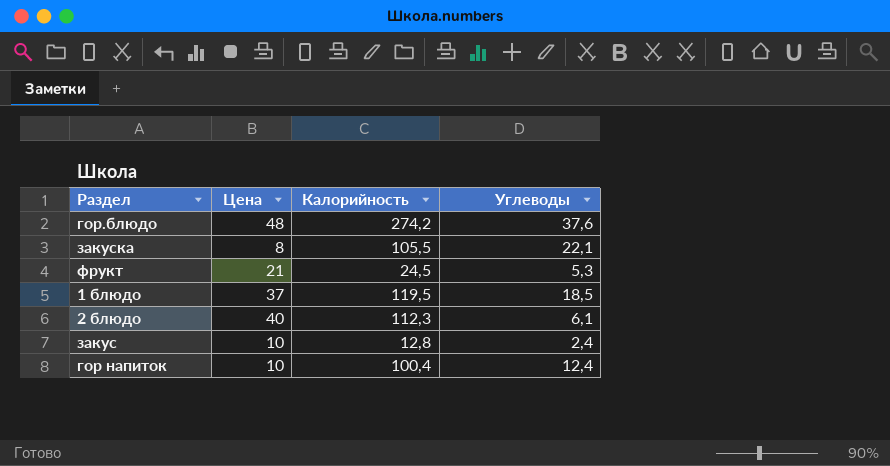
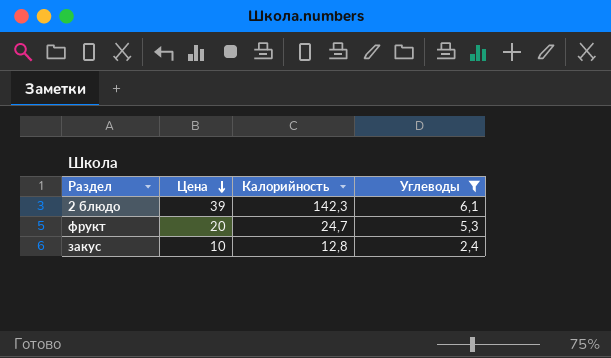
filter: none -> Углеводы <= 6,1
row order: none -> Цена descending
2 блюдо | Цена: 40 -> 39
2 блюдо | Калорийность: 112,3 -> 142,3
фрукт | Цена: 21 -> 20
фрукт | Калорийность: 24,5 -> 24,7

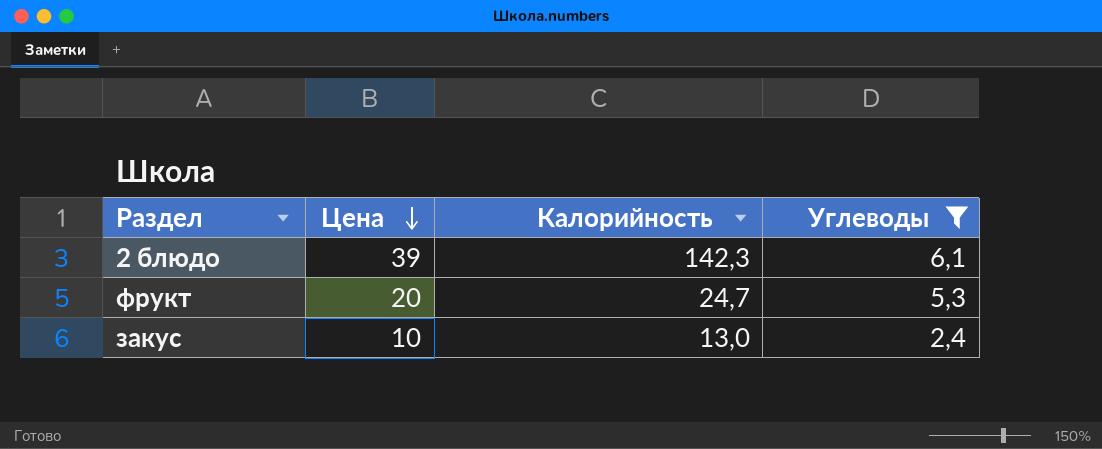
закус | Калорийность: 12,8 -> 13,0

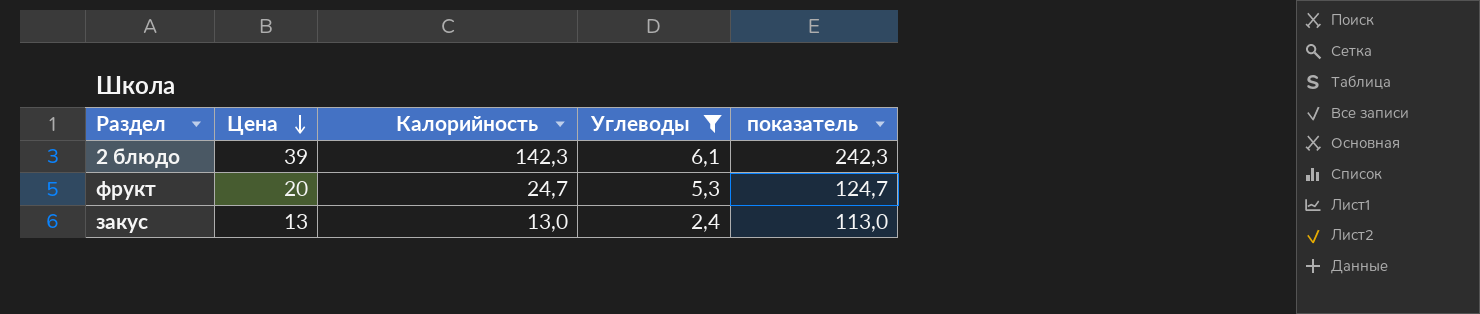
column показатель | formula: none -> [Калорийность] + 100
закус | Цена: 10 -> 13

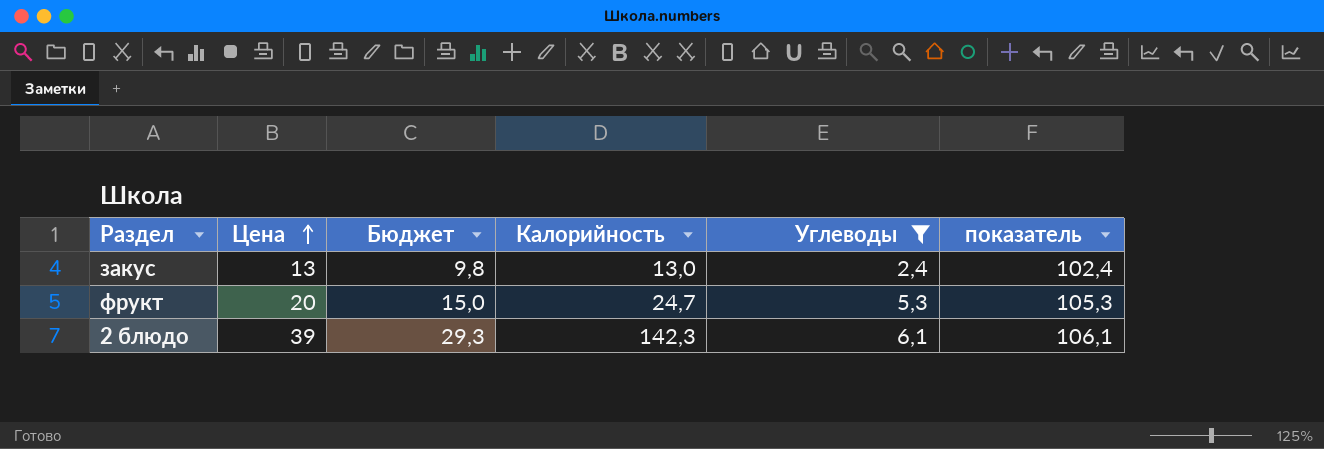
row order: Цена descending -> Цена ascending
column Бюджет | formula: none -> [Цена] * 0,75
column показатель | formula: [Калорийность] + 100 -> [Углеводы] + 100

